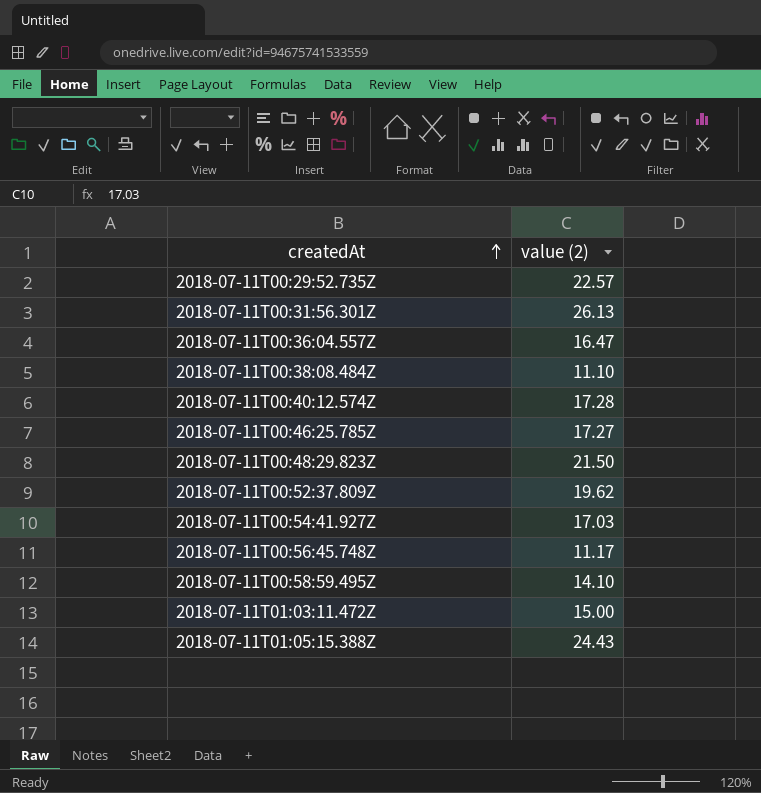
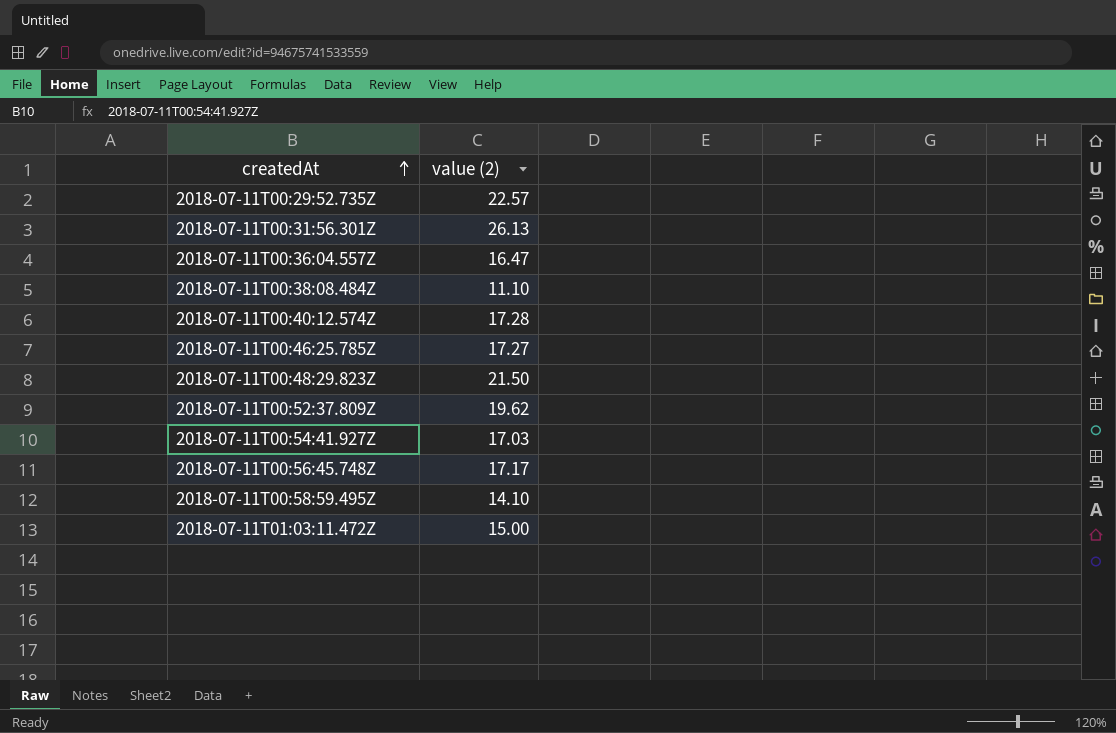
row 2018-07-11T01:05:15.388Z: 24.43 -> none
2018-07-11T00:56:45.748Z | value (2): 11.17 -> 17.17

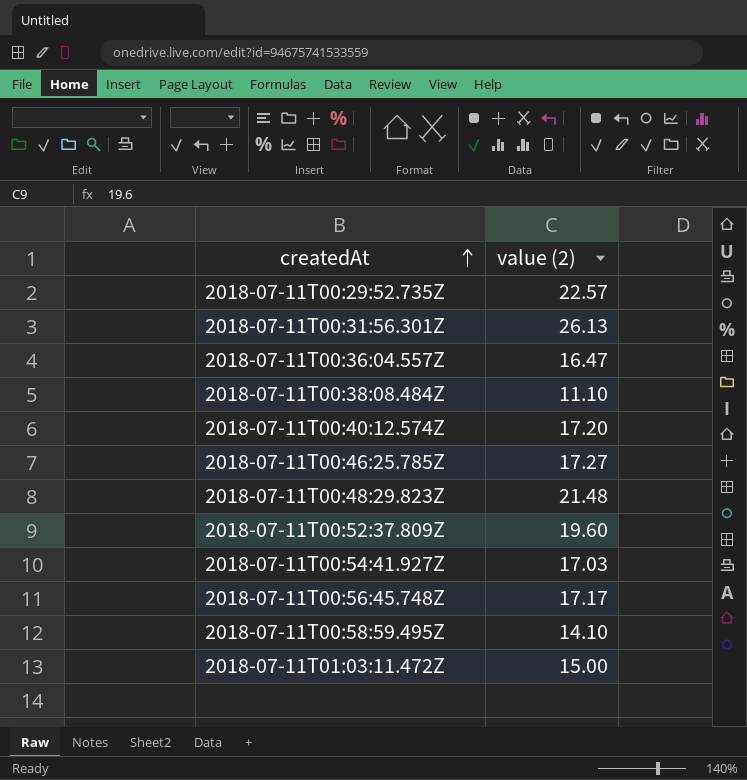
2018-07-11T00:40:12.574Z | value (2): 17.28 -> 17.20
2018-07-11T00:48:29.823Z | value (2): 21.50 -> 21.48
2018-07-11T00:52:37.809Z | value (2): 19.62 -> 19.60

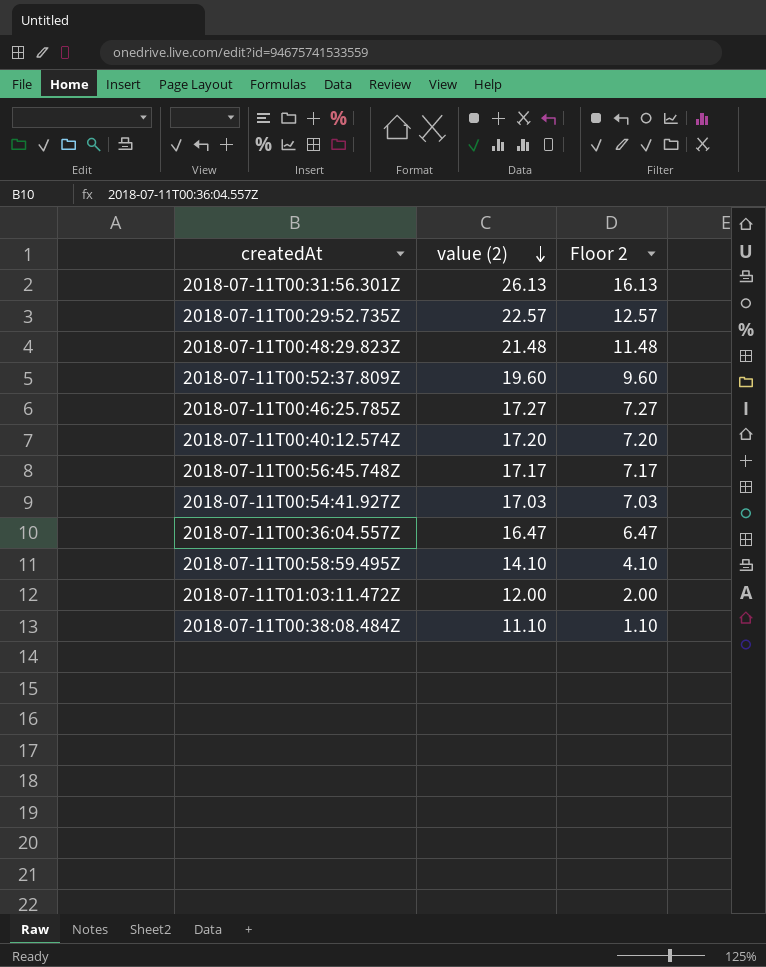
row order: createdAt ascending -> value (2) descending
column Floor 2 | formula: none -> [value (2)] - 10
2018-07-11T01:03:11.472Z | value (2): 15.00 -> 12.00

